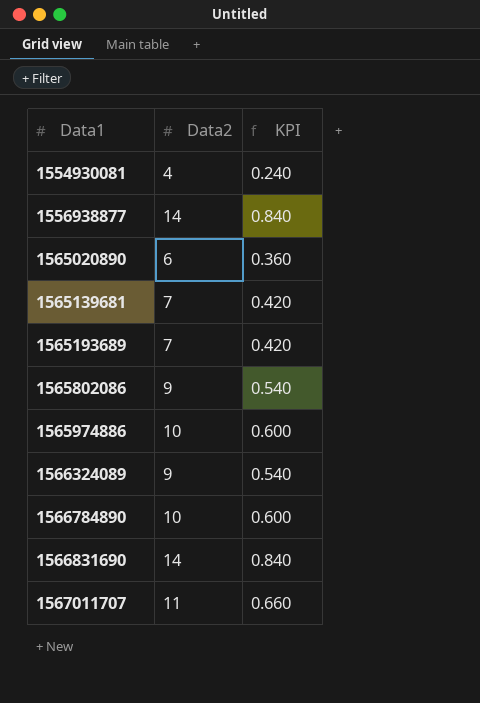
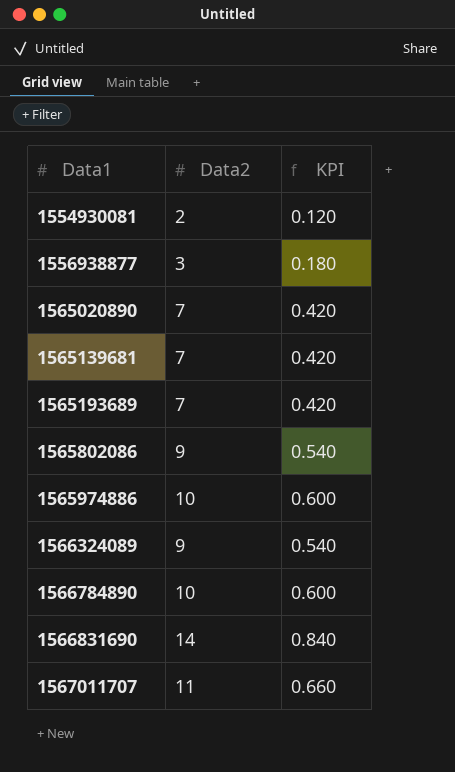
1554930081 | Data2: 4 -> 2
1554930081 | KPI: 0.240 -> 0.120
1556938877 | Data2: 14 -> 3
1556938877 | KPI: 0.840 -> 0.180
1565020890 | Data2: 6 -> 7
1565020890 | KPI: 0.360 -> 0.420

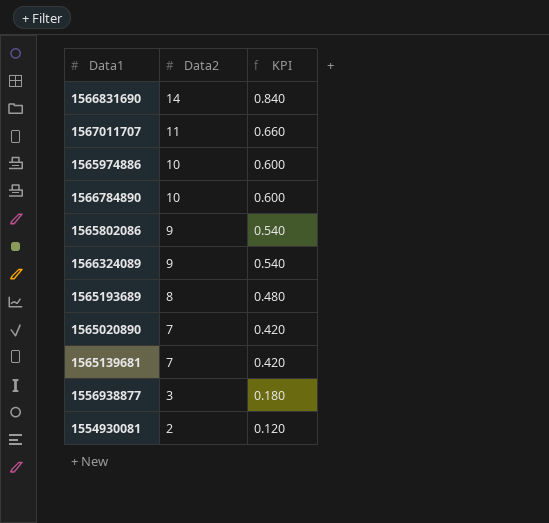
row order: Data1 ascending -> Data2 descending
1565193689 | Data2: 7 -> 8
1565193689 | KPI: 0.420 -> 0.480

